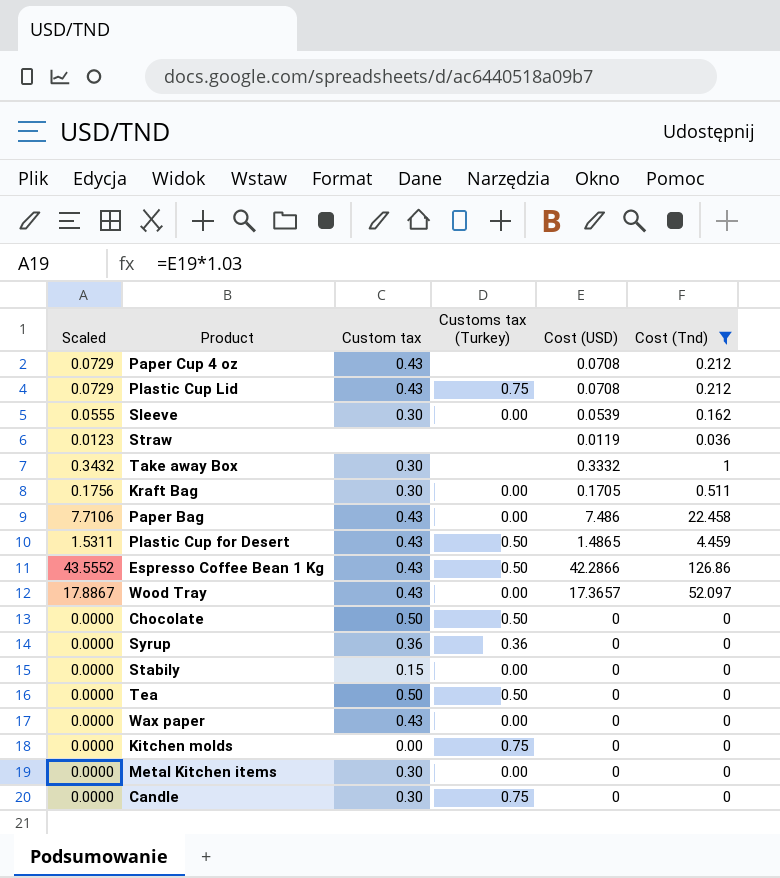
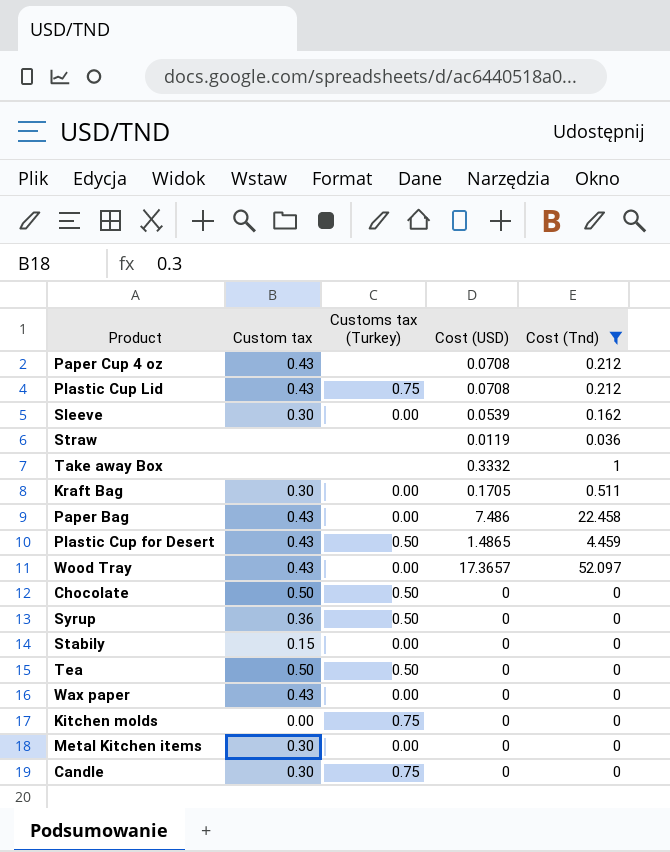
column Scaled | formula: [Cost (USD)] * 1.03 -> none
row Espresso Coffee Bean 1 Kg: 43.5552 | 0.43 | 0.50 | 42.2866 | 126.86 -> none
Take away Box | Custom tax: 0.30 -> none
Syrup | Customs tax (Turkey): 0.36 -> 0.50

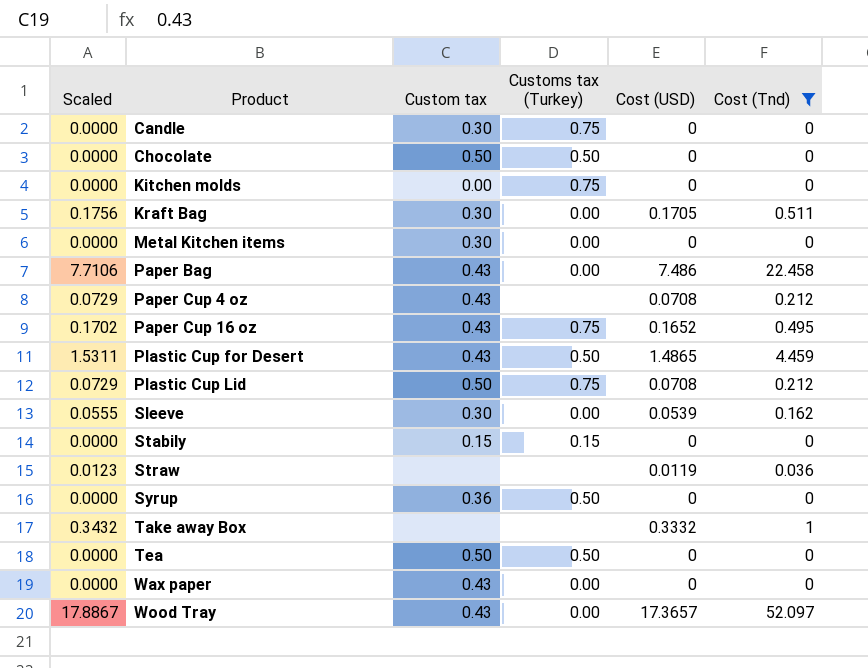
row order: none -> Product ascending
column Scaled | formula: none -> [Cost (USD)] * 1.03
row Paper Cup 16 oz: none -> 0.1702 | 0.43 | 0.75 | 0.1652 | 0.495
Plastic Cup Lid | Custom tax: 0.43 -> 0.50
Stabily | Customs tax (Turkey): 0.00 -> 0.15

